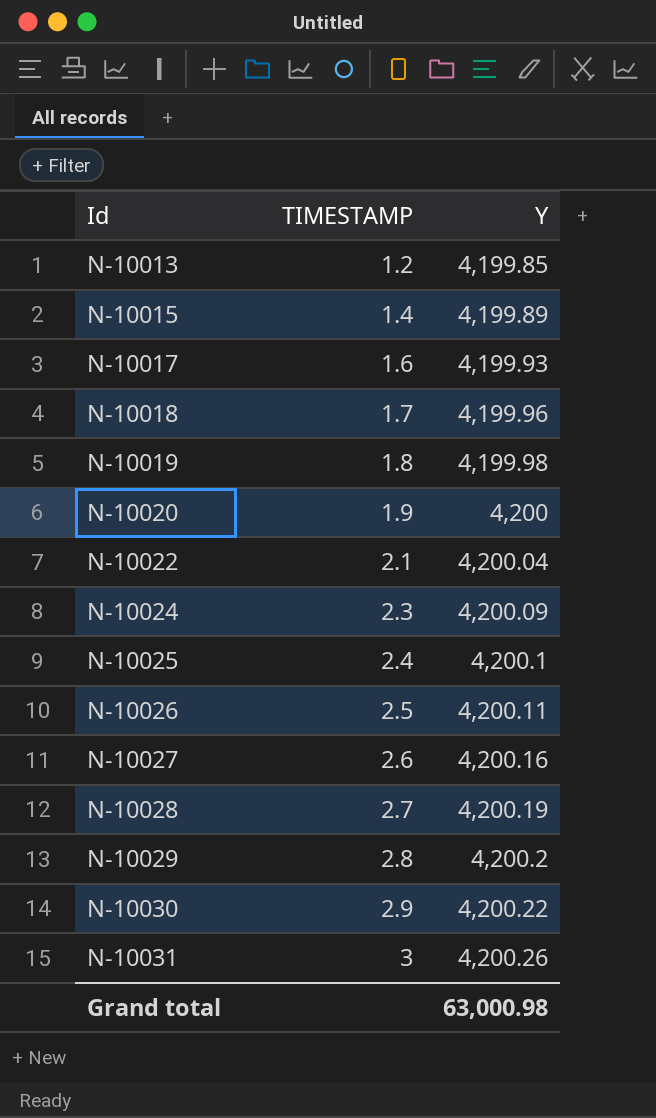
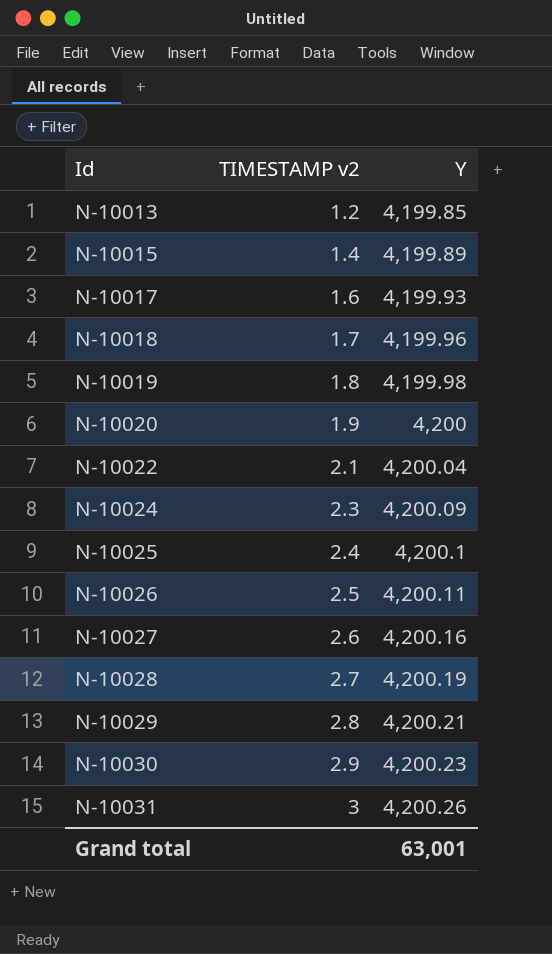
column name: TIMESTAMP -> TIMESTAMP v2
N-10029 | Y: 4,200.2 -> 4,200.21
N-10030 | Y: 4,200.22 -> 4,200.23
Grand total | Y: 63,000.98 -> 63,001

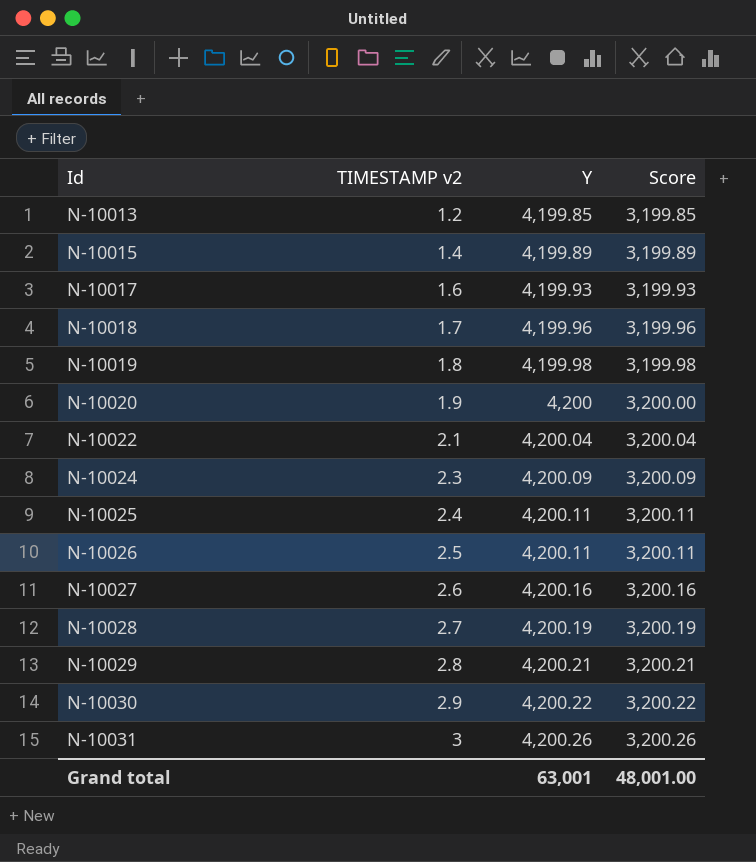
column Score | formula: none -> [Y] - 1000
N-10025 | Y: 4,200.1 -> 4,200.11
N-10030 | Y: 4,200.23 -> 4,200.22

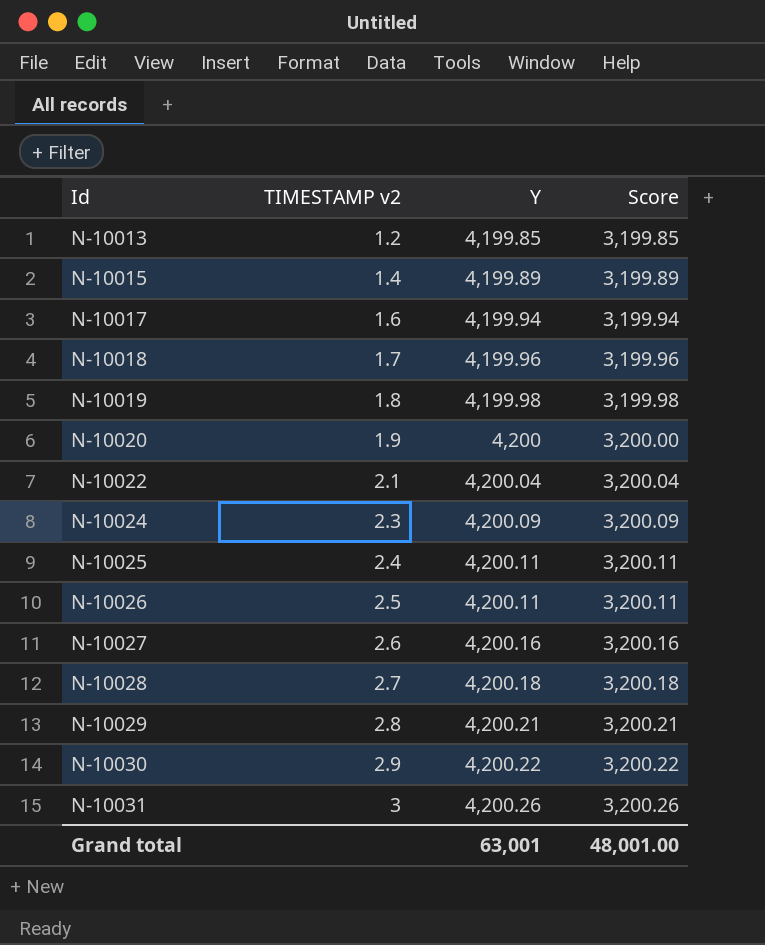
N-10017 | Y: 4,199.93 -> 4,199.94
N-10017 | Score: 3,199.93 -> 3,199.94
N-10028 | Y: 4,200.19 -> 4,200.18
N-10028 | Score: 3,200.19 -> 3,200.18

